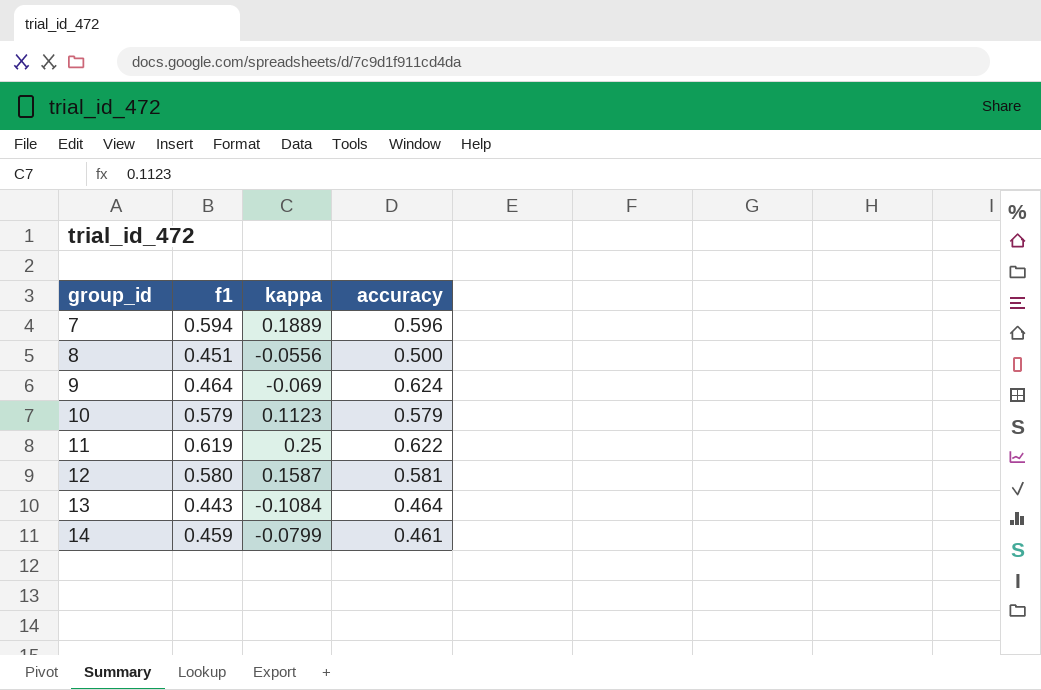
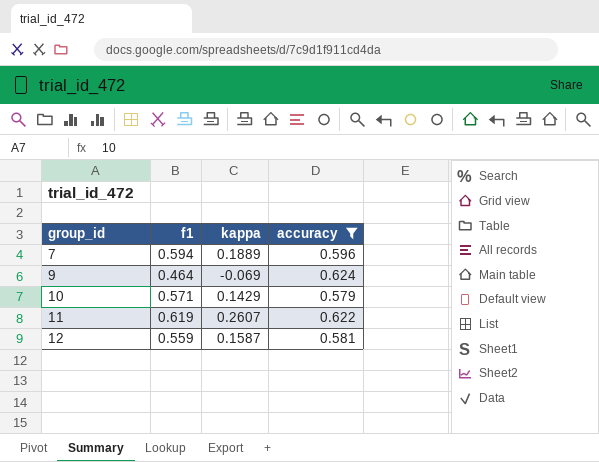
filter: none -> accuracy >= 0.579
10 | f1: 0.579 -> 0.571
10 | kappa: 0.1123 -> 0.1429
11 | kappa: 0.25 -> 0.2607
12 | f1: 0.580 -> 0.559

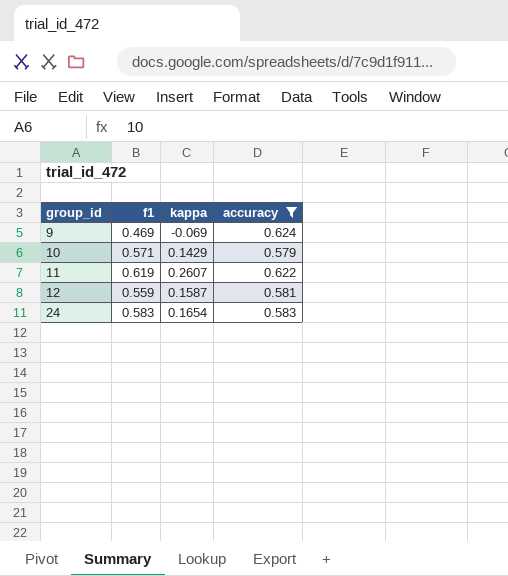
row 7: 0.594 | 0.1889 | 0.596 -> none
9 | f1: 0.464 -> 0.469
row 24: none -> 0.583 | 0.1654 | 0.583

